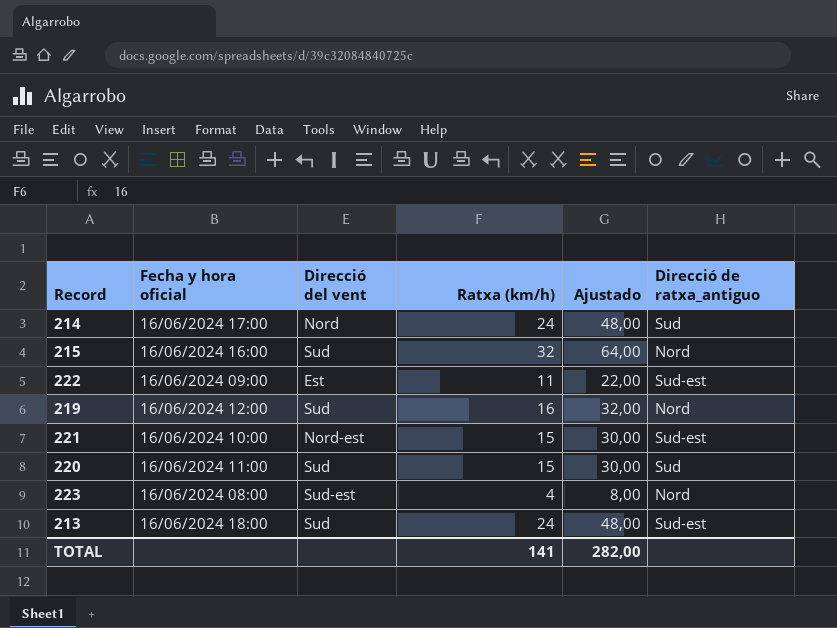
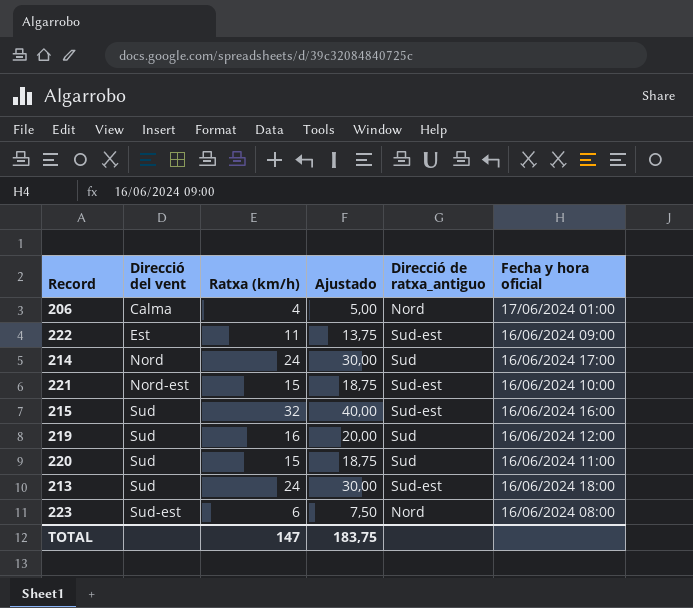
row order: none -> Direcció del vent ascending
column Ajustado | formula: [Ratxa (km/h)] * 2 -> [Ratxa (km/h)] * 1,25
column Fecha y hora oficial | position: 2 -> 6
row 206: none -> Calma | 4 | 5,00 | Nord | 17/06/2024 01:00
215 | Direcció de ratxa_antiguo: Nord -> Sud-est
219 | Direcció de ratxa_antiguo: Nord -> Sud
223 | Ratxa (km/h): 4 -> 6
TOTAL | Ratxa (km/h): 141 -> 147
TOTAL | Ajustado: 282,00 -> 183,75

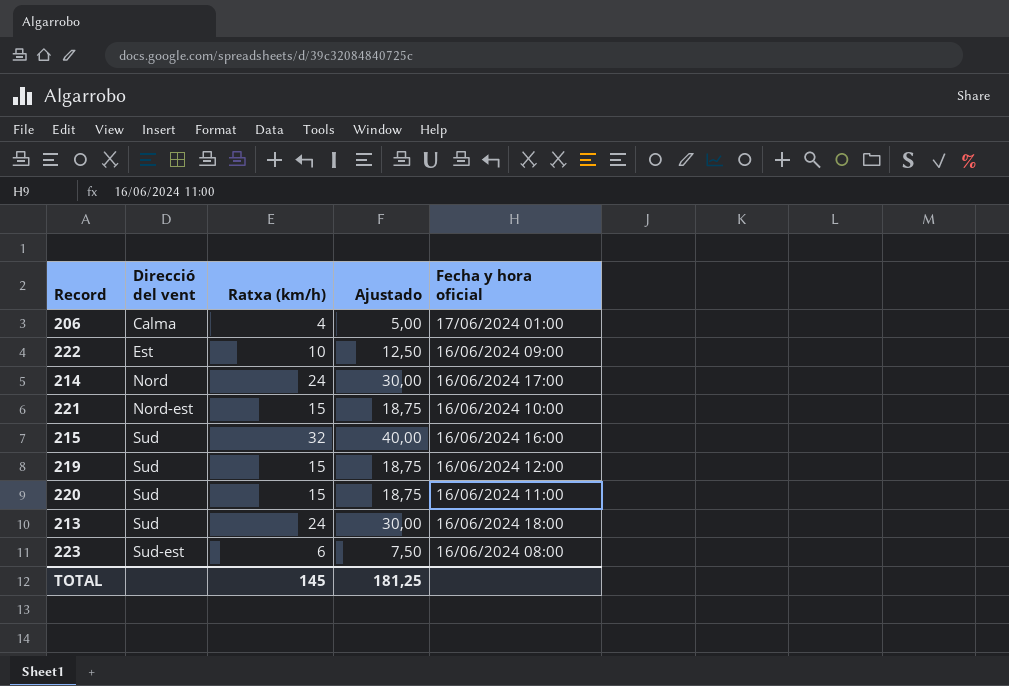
column Direcció de ratxa_antiguo | position: 5 -> none
222 | Ratxa (km/h): 11 -> 10
222 | Ajustado: 13,75 -> 12,50
219 | Ratxa (km/h): 16 -> 15
219 | Ajustado: 20,00 -> 18,75
TOTAL | Ratxa (km/h): 147 -> 145
TOTAL | Ajustado: 183,75 -> 181,25

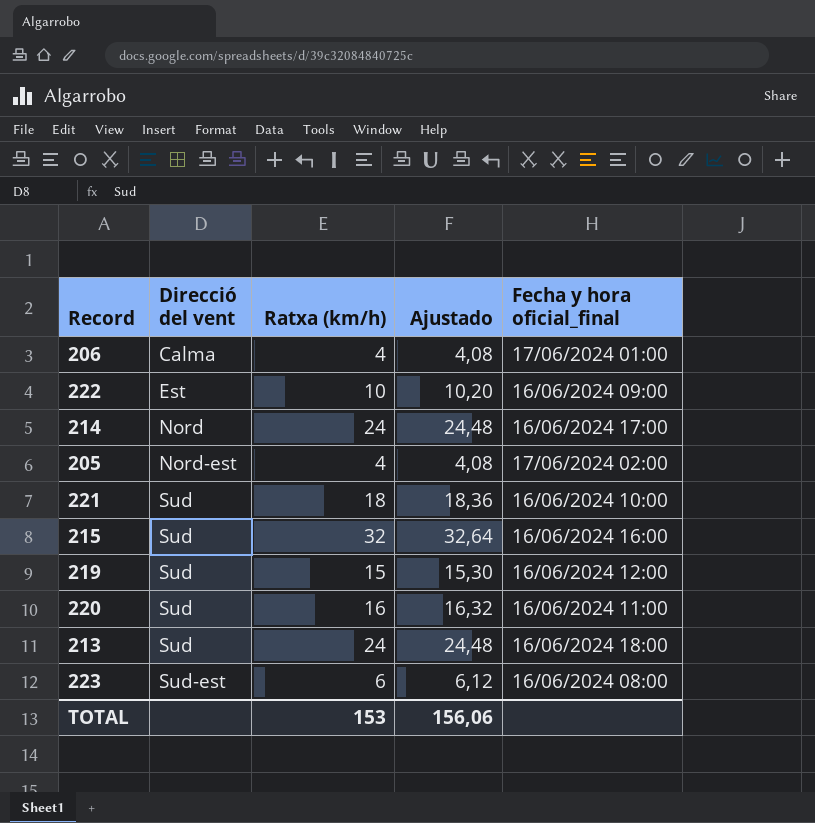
column Ajustado | formula: [Ratxa (km/h)] * 1,25 -> [Ratxa (km/h)] * 1,02
column name: Fecha y hora oficial -> Fecha y hora oficial_final
row 205: none -> Nord-est | 4 | 4,08 | 17/06/2024 02:00
221 | Direcció del vent: Nord-est -> Sud
221 | Ratxa (km/h): 15 -> 18
220 | Ratxa (km/h): 15 -> 16
TOTAL | Ratxa (km/h): 145 -> 153
TOTAL | Ajustado: 181,25 -> 156,06

